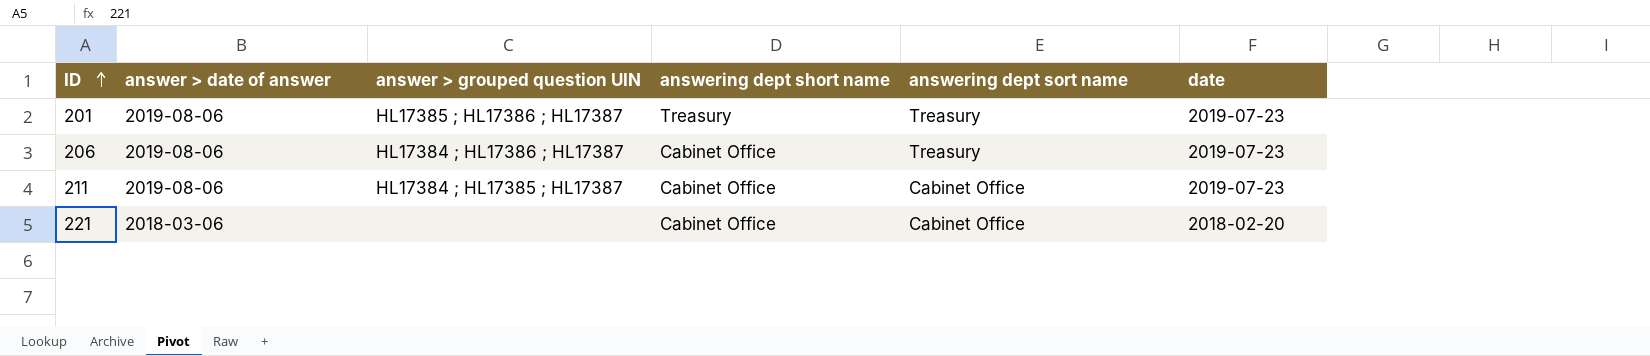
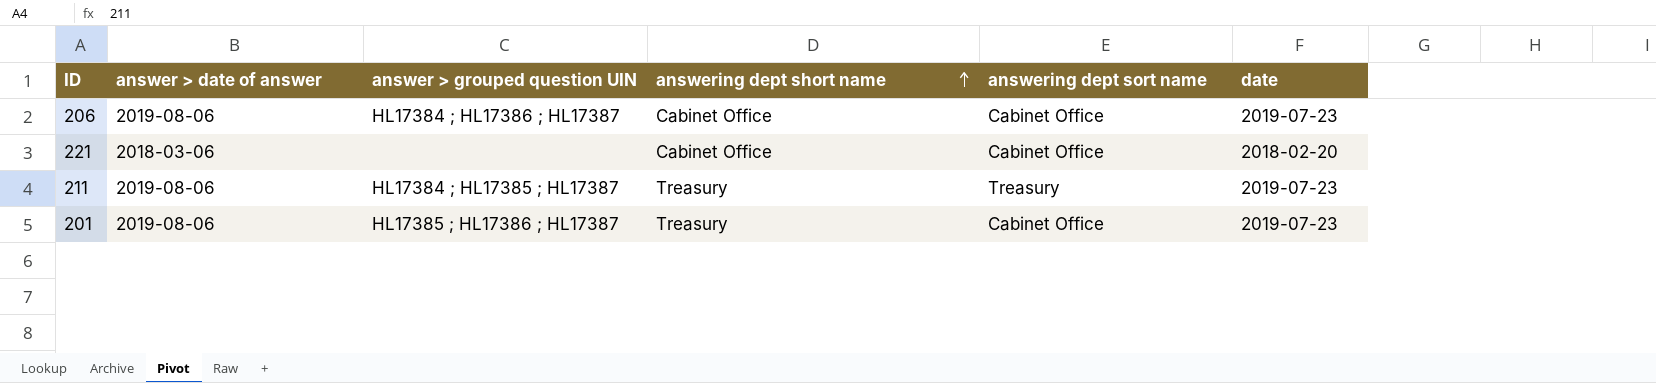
row order: ID ascending -> answering dept short name ascending
206 | answering dept sort name: Treasury -> Cabinet Office
211 | answering dept short name: Cabinet Office -> Treasury
211 | answering dept sort name: Cabinet Office -> Treasury
201 | answering dept sort name: Treasury -> Cabinet Office

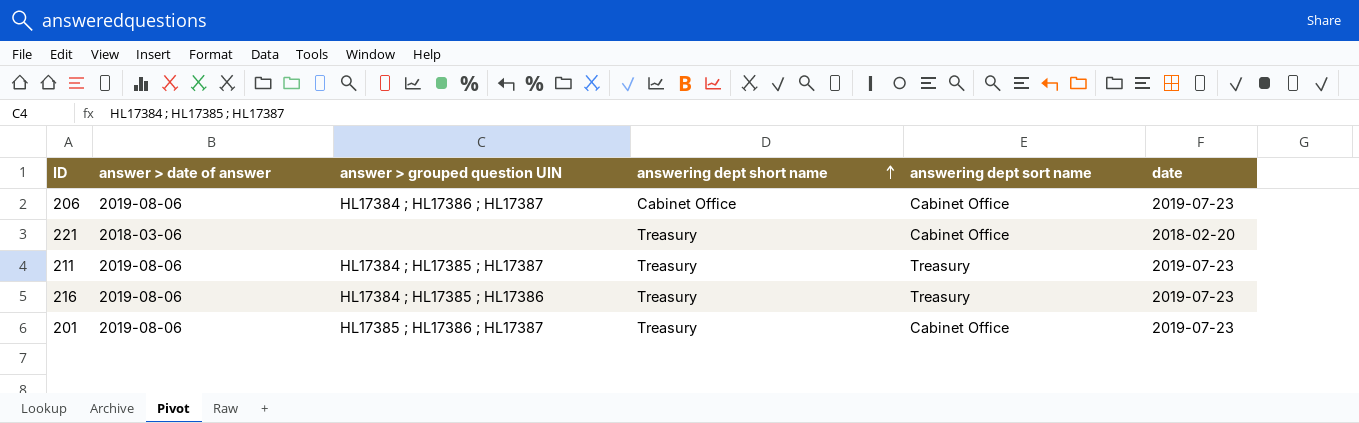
221 | answering dept short name: Cabinet Office -> Treasury
row 216: none -> 2019-08-06 | HL17384 ; HL17385 ; HL17386 | Treasury | Treasury | 2019-07-23

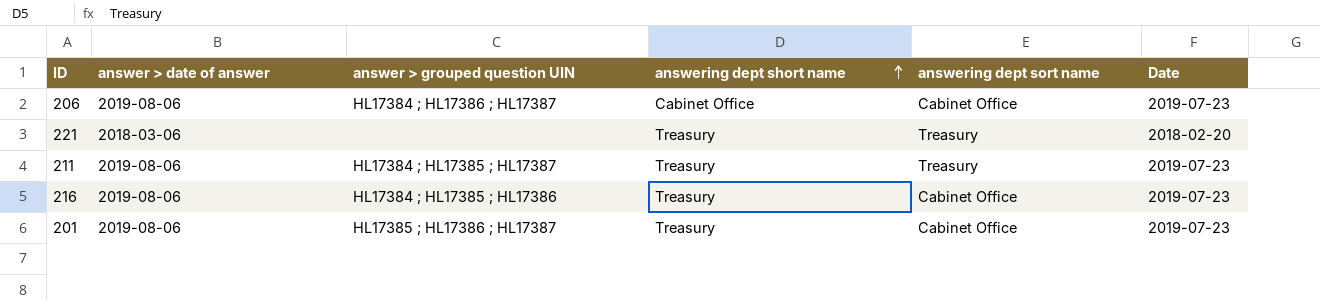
column name: date -> Date
221 | answering dept sort name: Cabinet Office -> Treasury
216 | answering dept sort name: Treasury -> Cabinet Office

